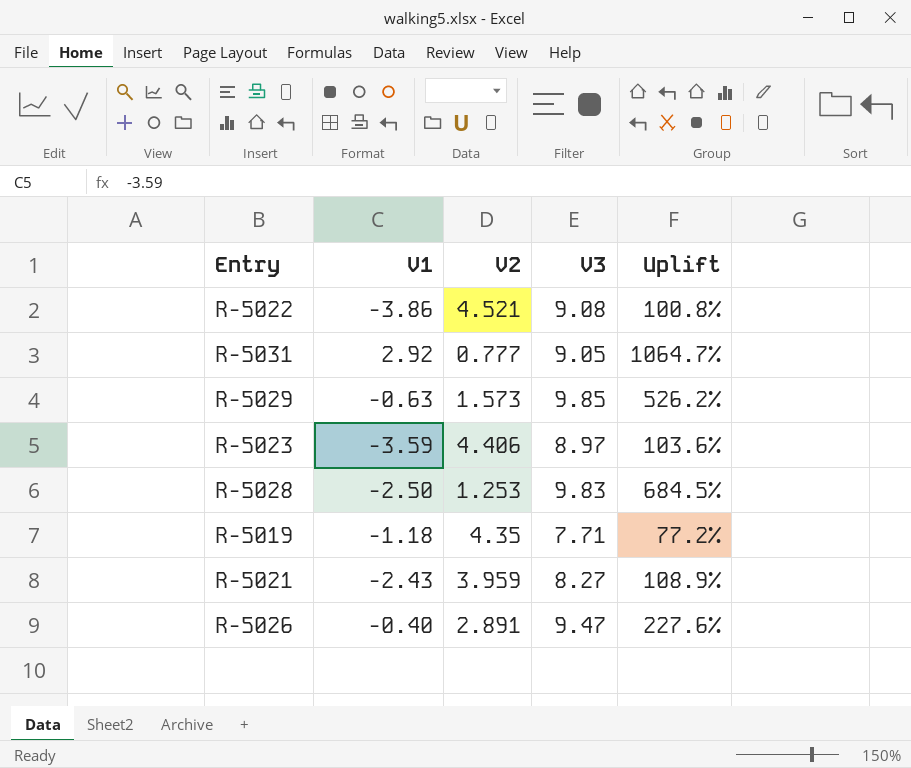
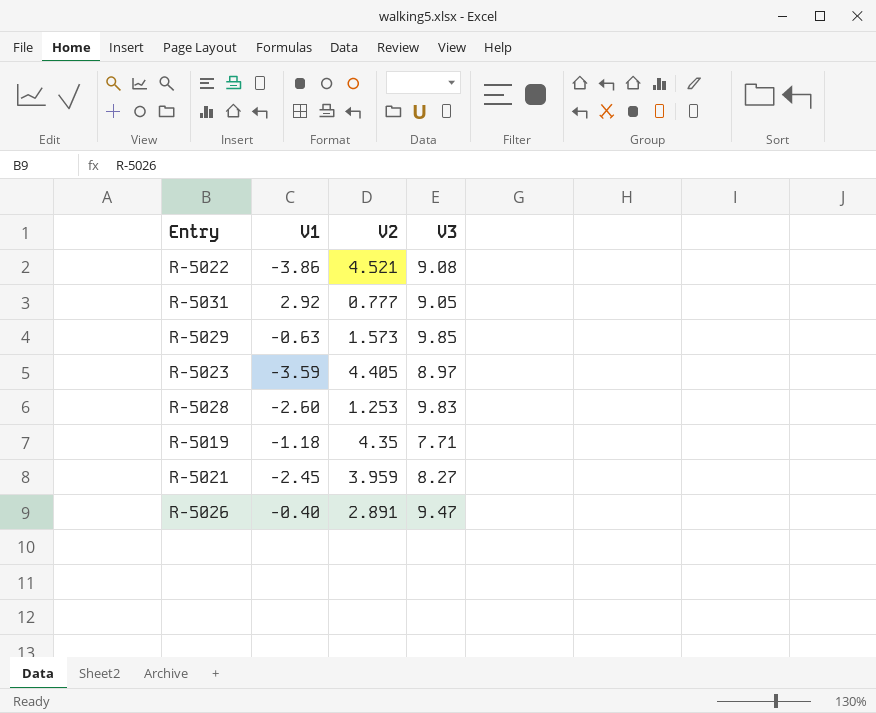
column Uplift | formula: ([V3] - [V2]) / [V2] -> none
R-5023 | V2: 4.406 -> 4.405
R-5028 | V1: -2.50 -> -2.60
R-5021 | V1: -2.43 -> -2.45

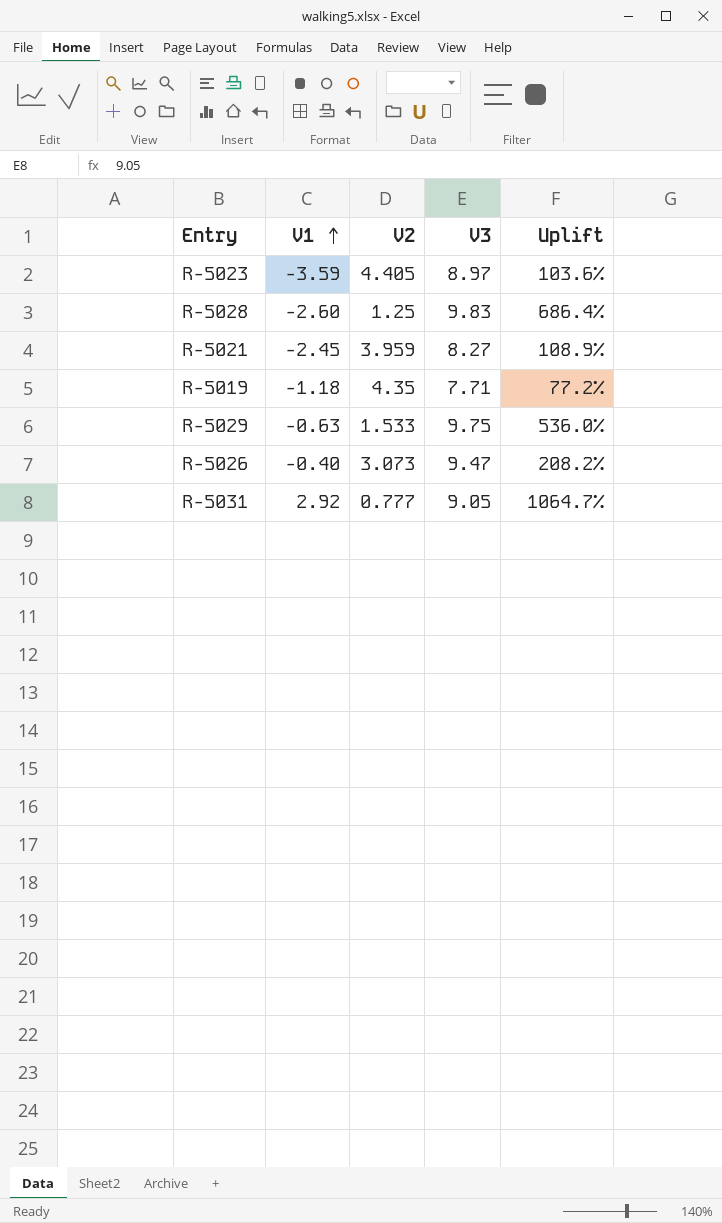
row order: none -> V1 ascending
column Uplift | formula: none -> ([V3] - [V2]) / [V2]
row R-5022: -3.86 | 4.521 | 9.08 -> none
R-5028 | V2: 1.253 -> 1.25
R-5029 | V2: 1.573 -> 1.533
R-5029 | V3: 9.85 -> 9.75
R-5026 | V2: 2.891 -> 3.073

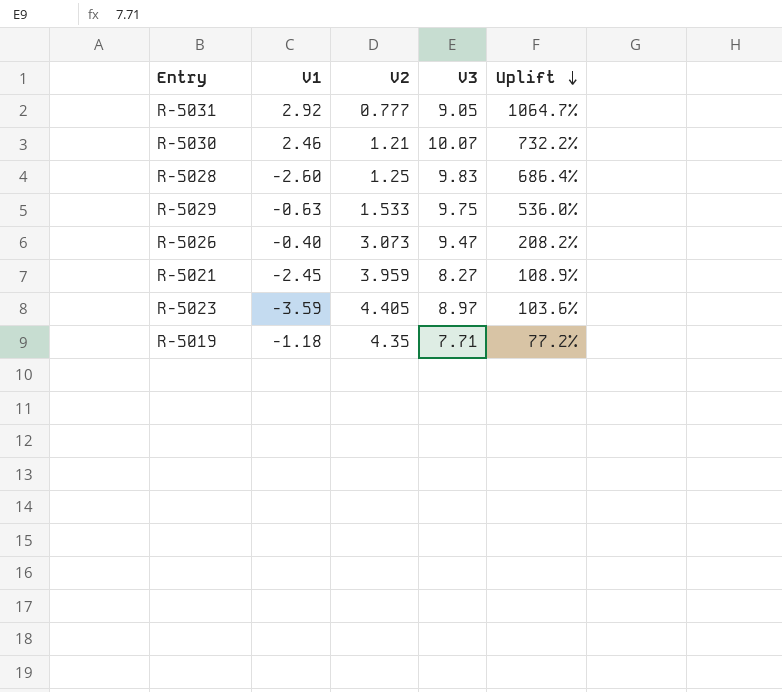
row order: V1 ascending -> Uplift descending
row R-5030: none -> 2.46 | 1.21 | 10.07 | 732.2%

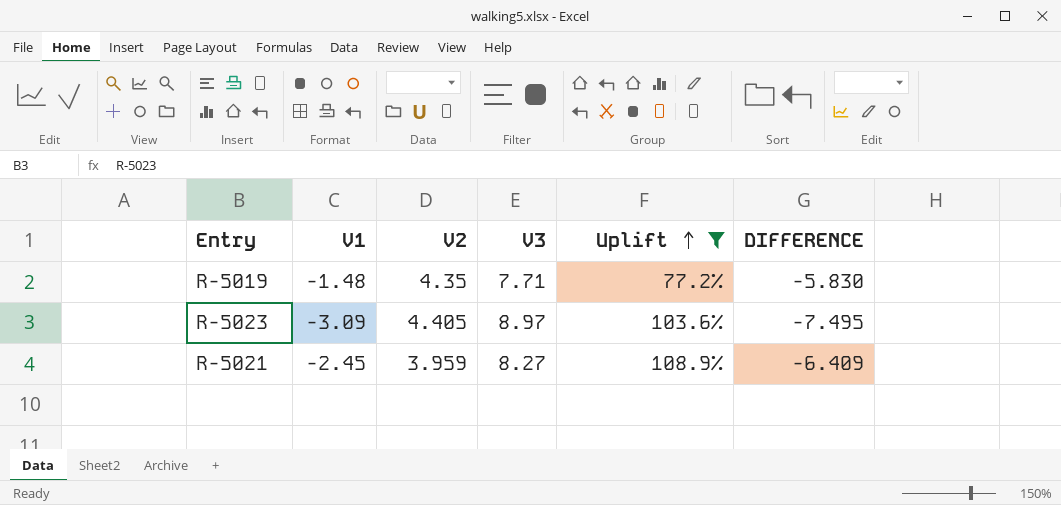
filter: none -> Uplift <= 108.9%
row order: Uplift descending -> Uplift ascending
column DIFFERENCE | formula: none -> [V1] - [V2]
R-5019 | V1: -1.18 -> -1.48
R-5023 | V1: -3.59 -> -3.09

